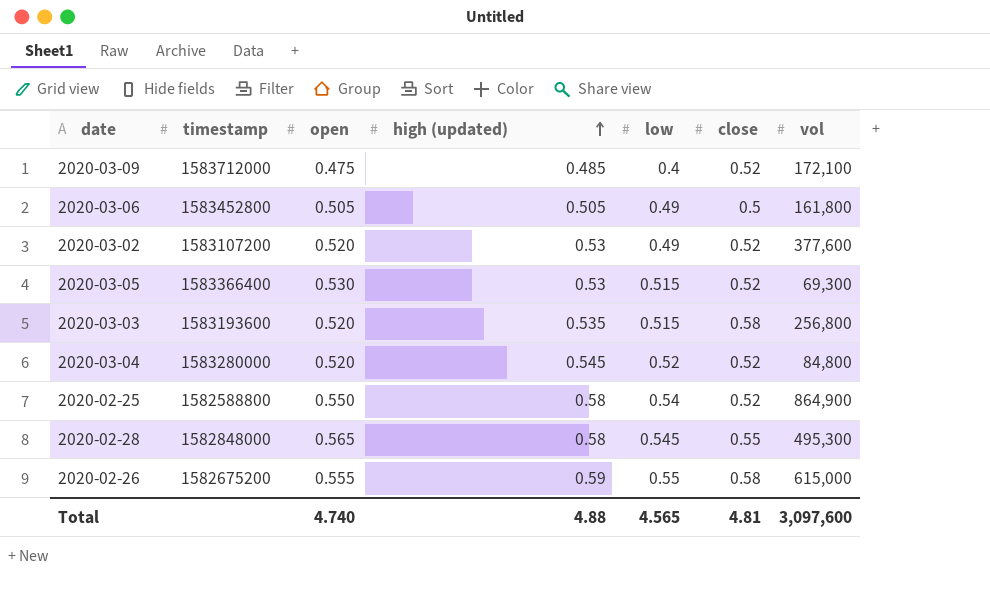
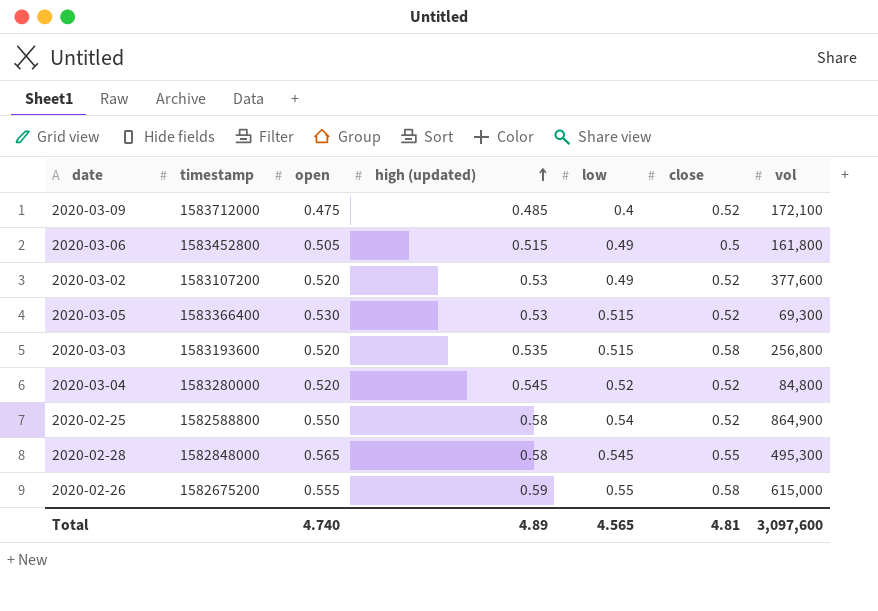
2020-03-06 | high (updated): 0.505 -> 0.515
Total | high (updated): 4.88 -> 4.89

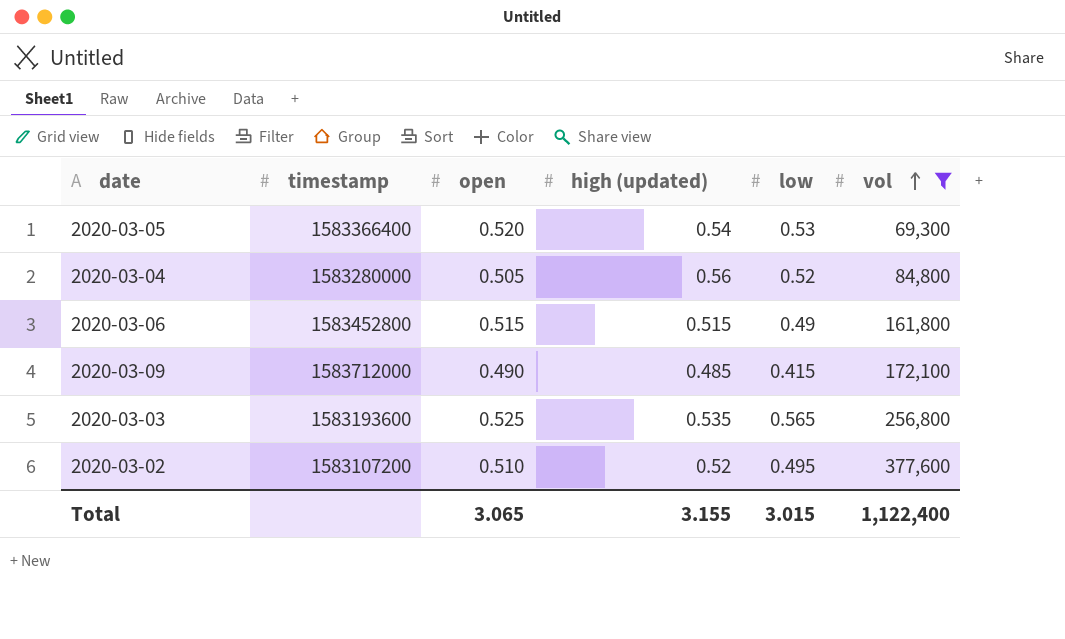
filter: none -> vol <= 377,600
row order: high (updated) ascending -> vol ascending
column close | position: 6 -> none
2020-03-05 | open: 0.530 -> 0.520
2020-03-05 | high (updated): 0.53 -> 0.54
2020-03-05 | low: 0.515 -> 0.53
2020-03-04 | open: 0.520 -> 0.505
2020-03-04 | high (updated): 0.545 -> 0.56
2020-03-06 | open: 0.505 -> 0.515
2020-03-09 | open: 0.475 -> 0.490
2020-03-09 | low: 0.4 -> 0.415
2020-03-03 | open: 0.520 -> 0.525
2020-03-03 | low: 0.515 -> 0.565
2020-03-02 | open: 0.520 -> 0.510
2020-03-02 | high (updated): 0.53 -> 0.52
2020-03-02 | low: 0.49 -> 0.495
Total | open: 4.740 -> 3.065
Total | high (updated): 4.89 -> 3.155
Total | low: 4.565 -> 3.015
Total | vol: 3,097,600 -> 1,122,400

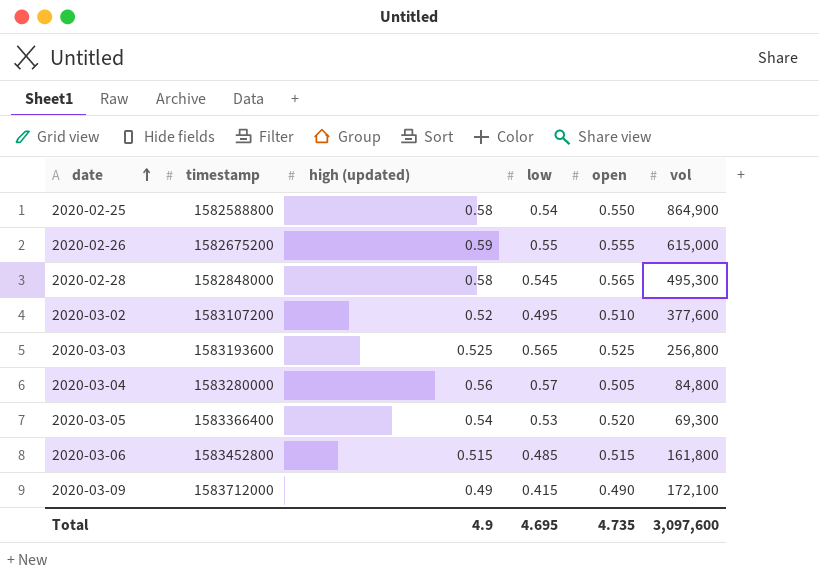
filter: vol <= 377,600 -> none
row order: vol ascending -> date ascending
column open | position: 3 -> 5
2020-03-03 | high (updated): 0.535 -> 0.525
2020-03-04 | low: 0.52 -> 0.57
2020-03-06 | low: 0.49 -> 0.485
2020-03-09 | high (updated): 0.485 -> 0.49
Total | high (updated): 3.155 -> 4.9
Total | low: 3.015 -> 4.695
Total | open: 3.065 -> 4.735
Total | vol: 1,122,400 -> 3,097,600

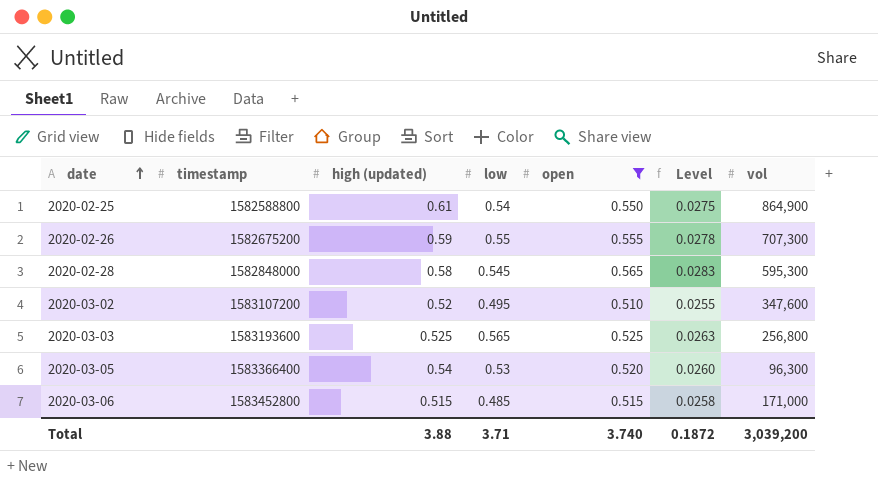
filter: none -> open >= 0.510
column Level | formula: none -> [open] * 0.05
2020-02-25 | high (updated): 0.58 -> 0.61
2020-02-26 | vol: 615,000 -> 707,300
2020-02-28 | vol: 495,300 -> 595,300
2020-03-02 | vol: 377,600 -> 347,600
2020-03-05 | vol: 69,300 -> 96,300
2020-03-06 | vol: 161,800 -> 171,000
Total | high (updated): 4.9 -> 3.88
Total | low: 4.695 -> 3.71
Total | open: 4.735 -> 3.740
Total | vol: 3,097,600 -> 3,039,200

